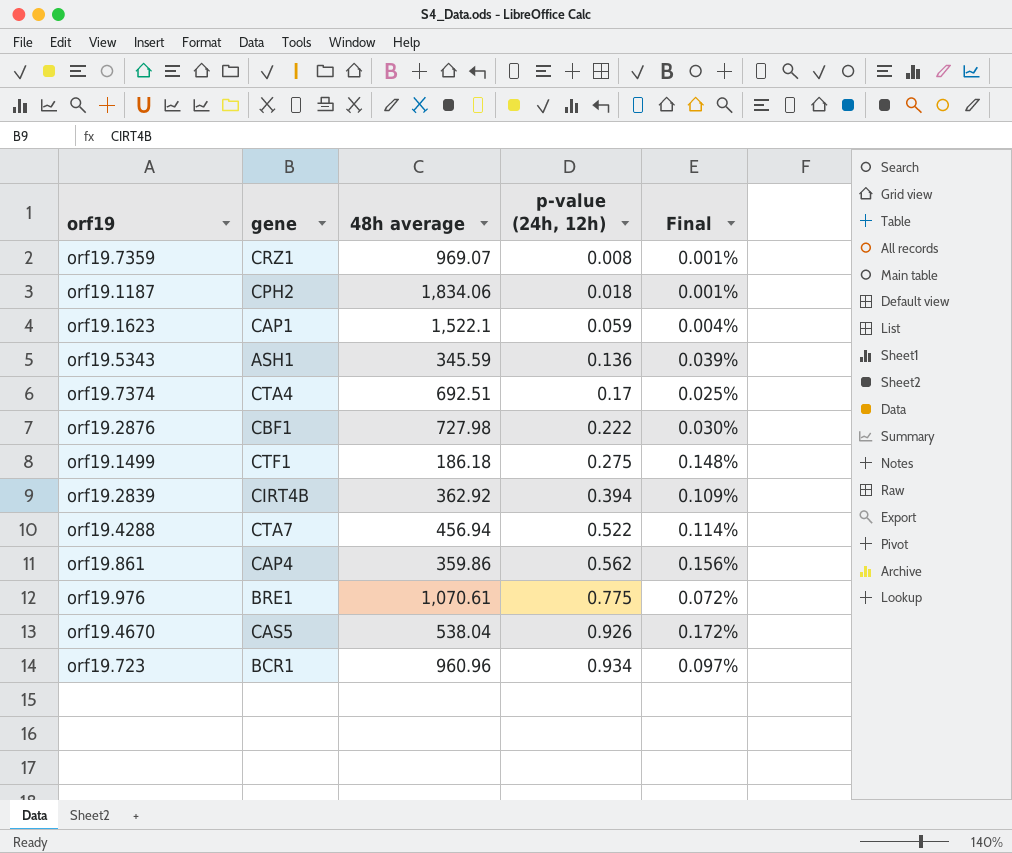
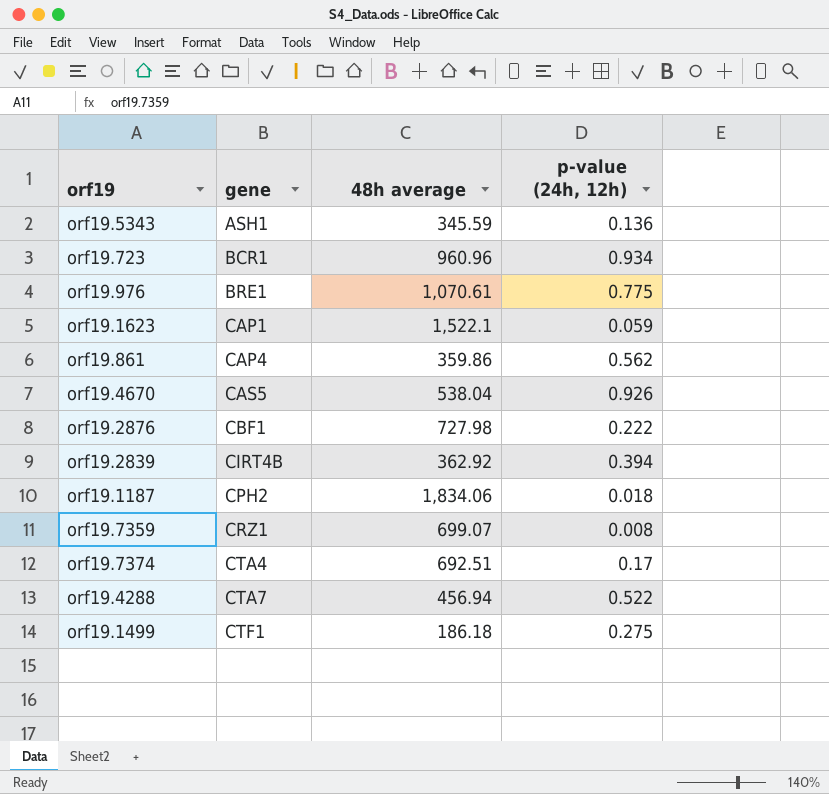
row order: p-value (24h, 12h) ascending -> gene ascending
column Final | formula: [p-value (24h, 12h)] / [48h average] -> none
orf19.7359 | 48h average: 969.07 -> 699.07

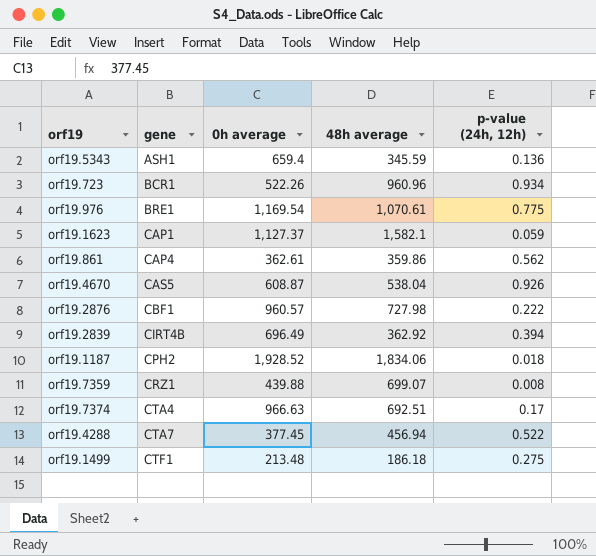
column 0h average | position: none -> 3
orf19.1623 | 48h average: 1,522.1 -> 1,582.1

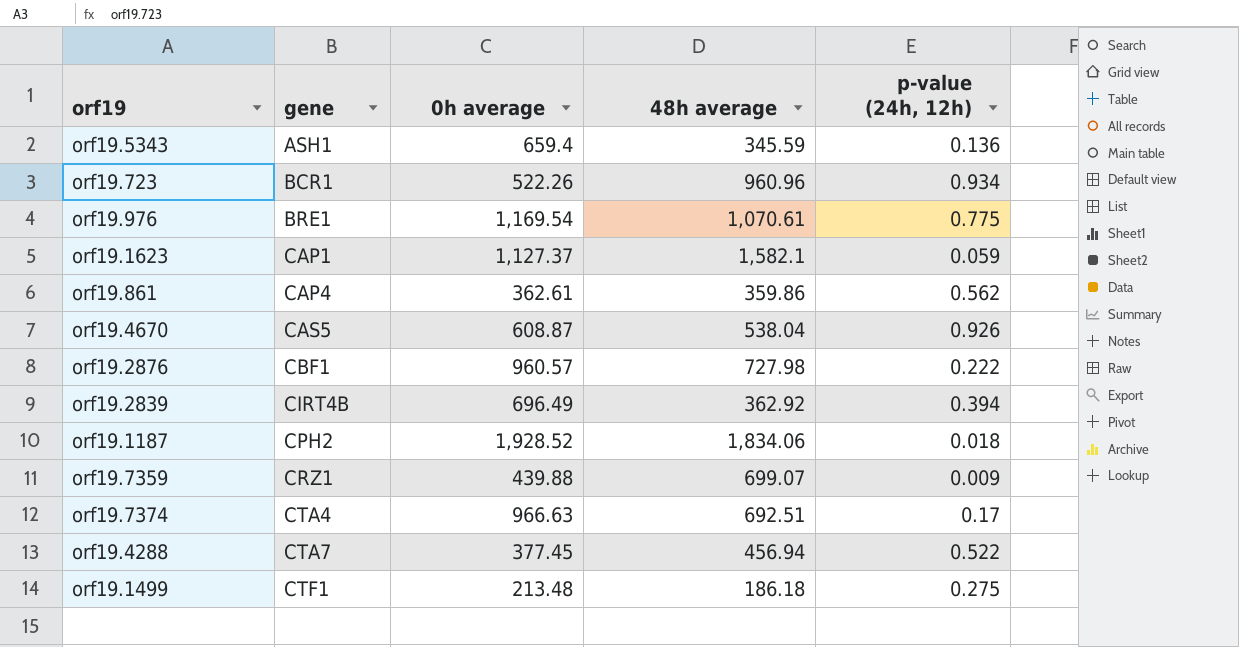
orf19.7359 | p-value (24h, 12h): 0.008 -> 0.009

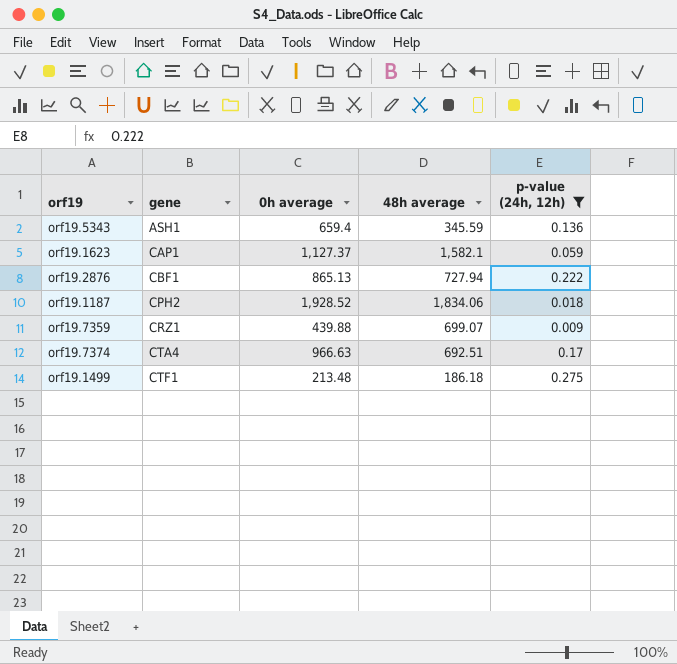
filter: none -> p-value (24h, 12h) <= 0.275
orf19.2876 | 0h average: 960.57 -> 865.13
orf19.2876 | 48h average: 727.98 -> 727.94

